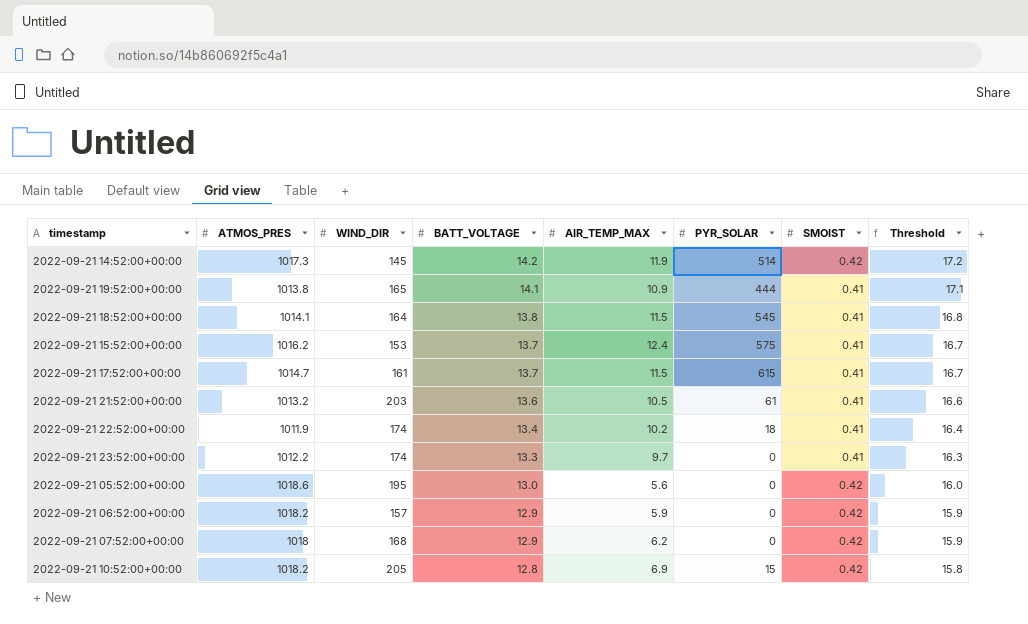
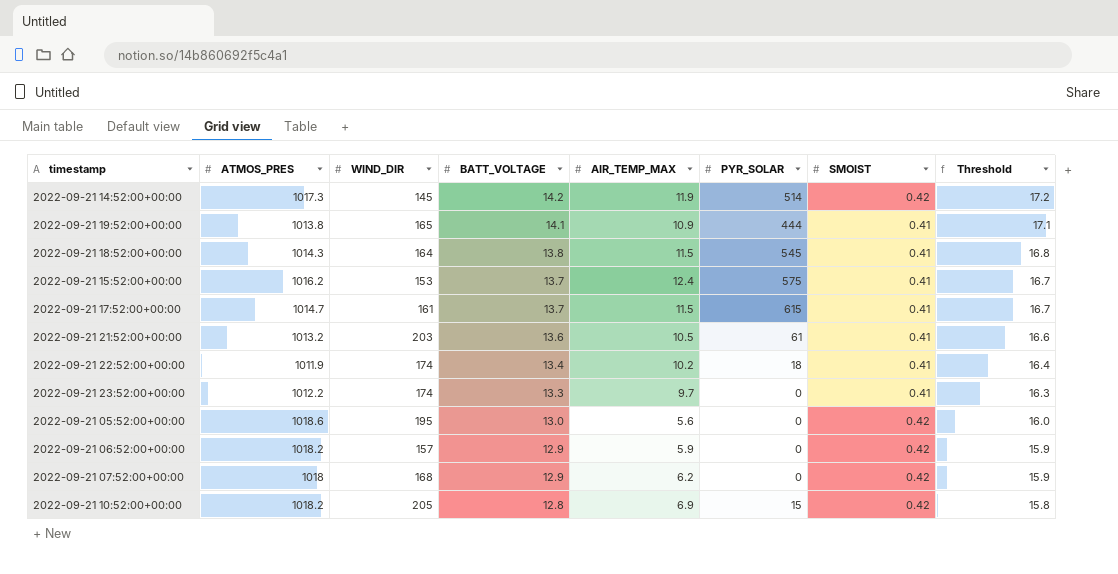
2022-09-21 18:52:00+00:00 | ATMOS_PRES: 1014.1 -> 1014.3

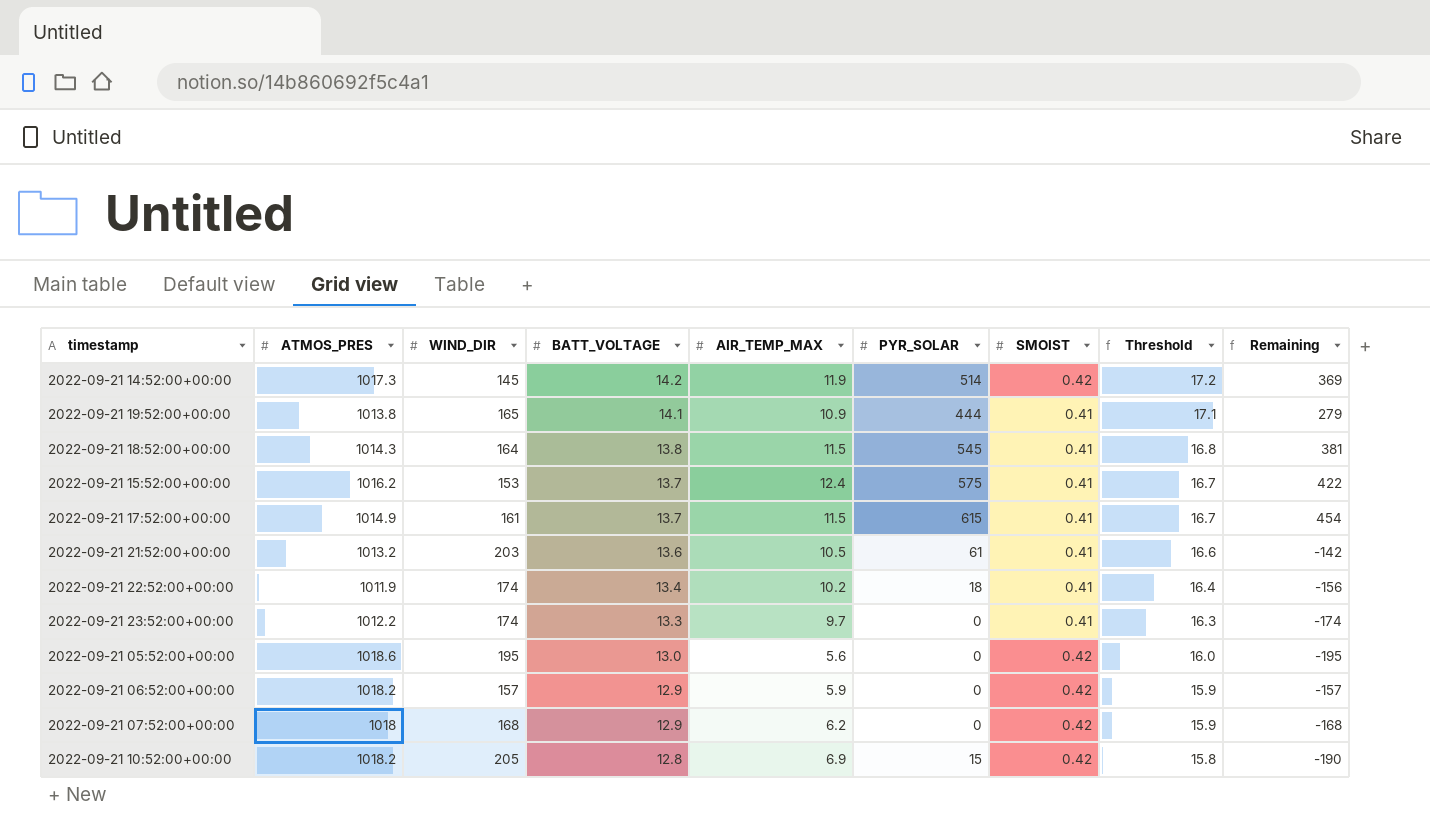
column Remaining | formula: none -> [PYR_SOLAR] - [WIND_DIR]
2022-09-21 17:52:00+00:00 | ATMOS_PRES: 1014.7 -> 1014.9

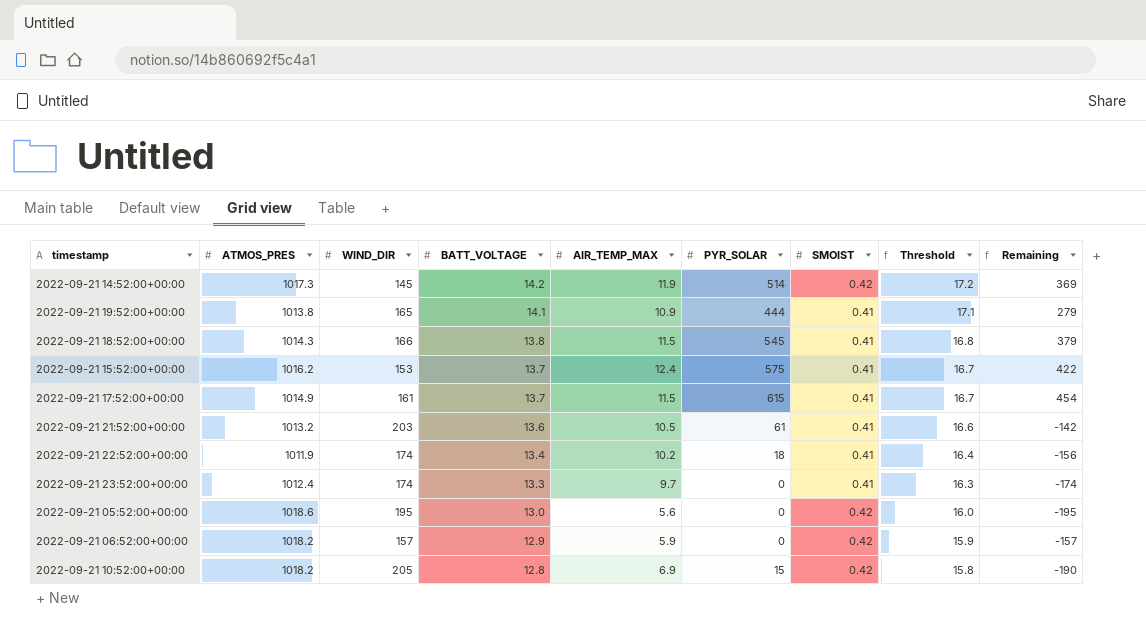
row 2022-09-21 07:52:00+00:00: 1018 | 168 | 12.9 | 6.2 | 0 | 0.42 | 15.9 | -168 -> none
2022-09-21 18:52:00+00:00 | WIND_DIR: 164 -> 166
2022-09-21 18:52:00+00:00 | Remaining: 381 -> 379
2022-09-21 23:52:00+00:00 | ATMOS_PRES: 1012.2 -> 1012.4

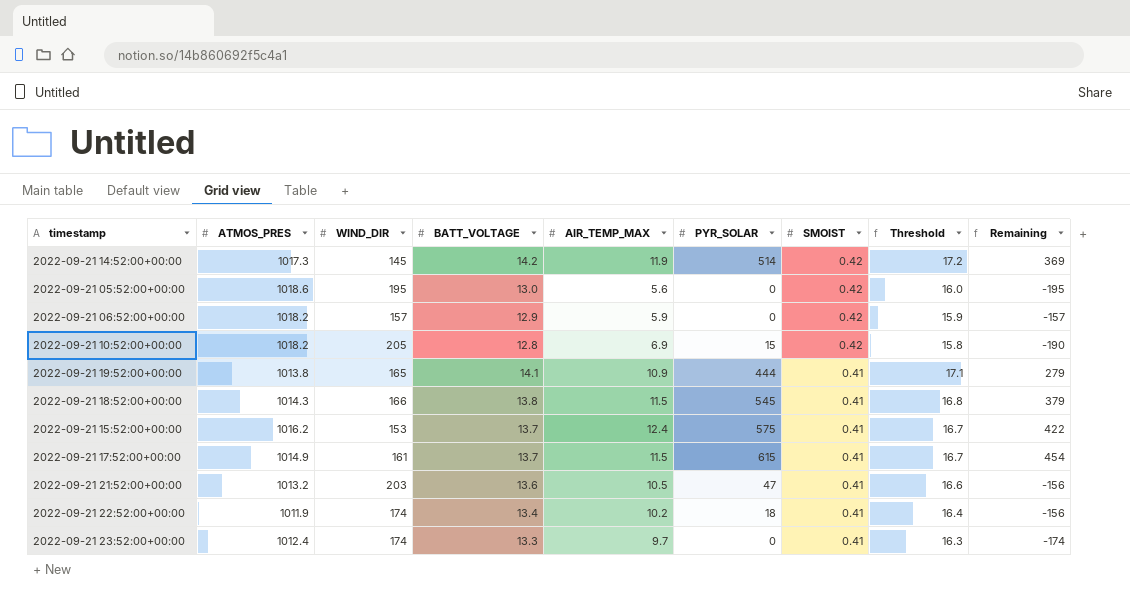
row order: BATT_VOLTAGE descending -> SMOIST descending
2022-09-21 21:52:00+00:00 | PYR_SOLAR: 61 -> 47
2022-09-21 21:52:00+00:00 | Remaining: -142 -> -156

